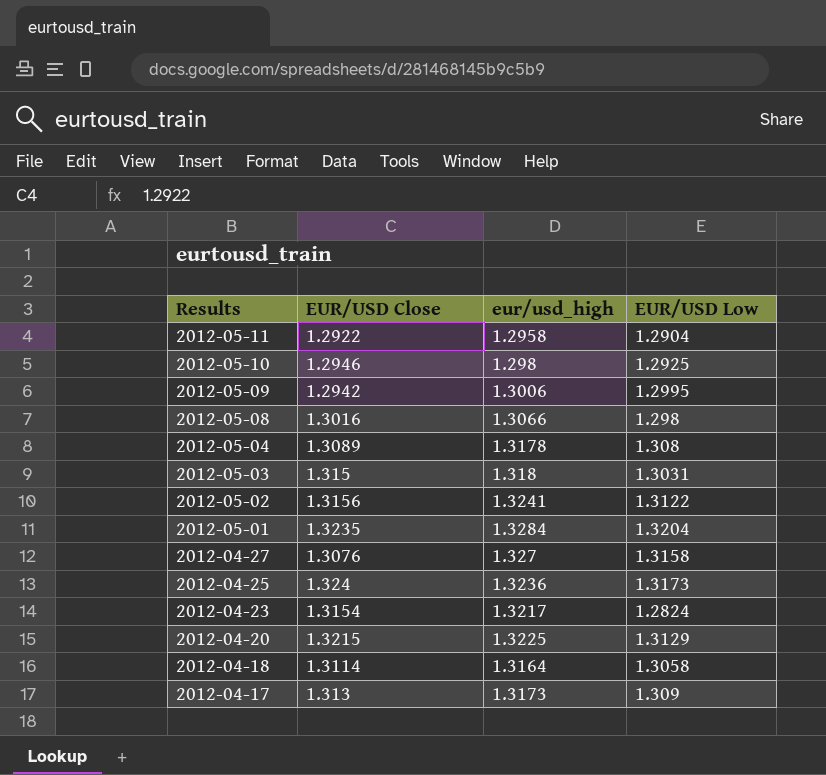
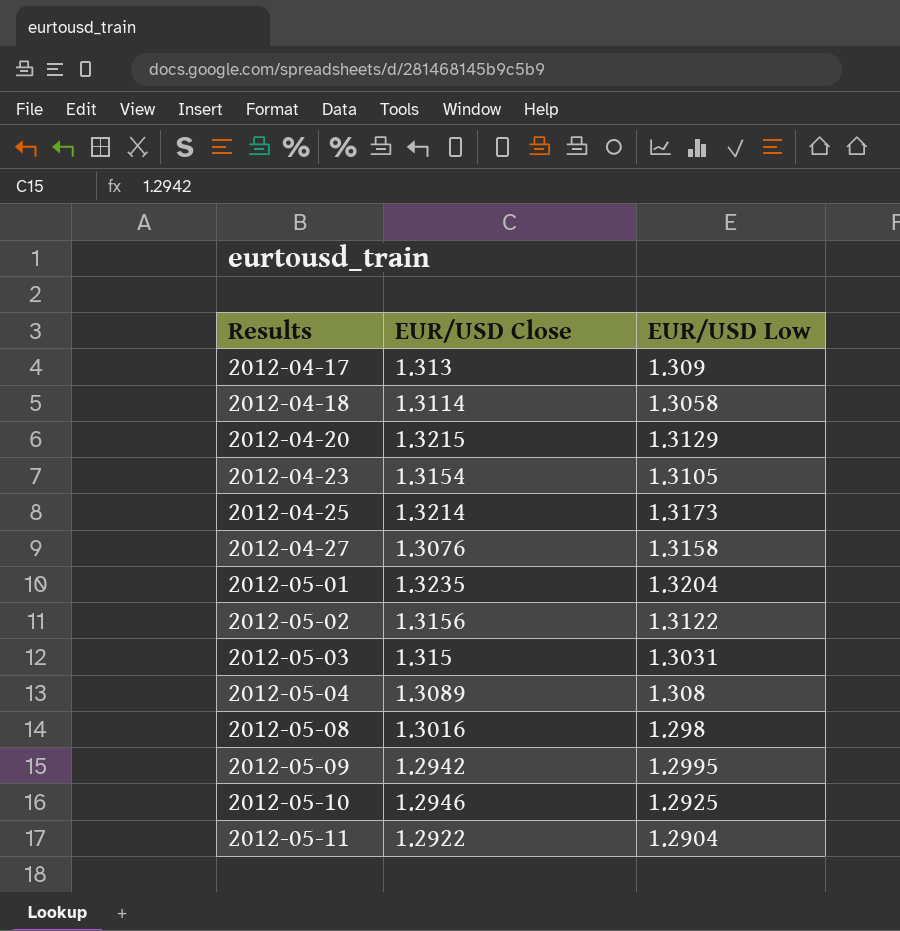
row order: Results descending -> Results ascending
column eur/usd_high | position: 3 -> none
2012-04-23 | EUR/USD Low: 1.2824 -> 1.3105
2012-04-25 | EUR/USD Close: 1.324 -> 1.3214

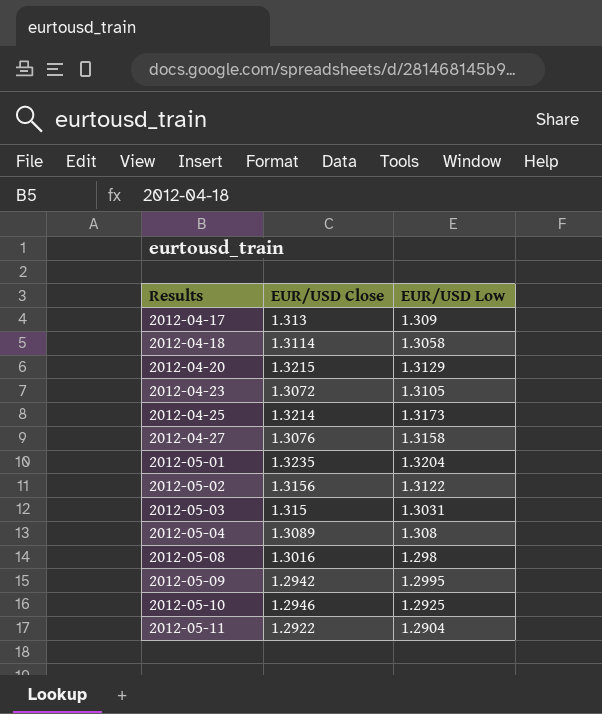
2012-04-23 | EUR/USD Close: 1.3154 -> 1.3072

